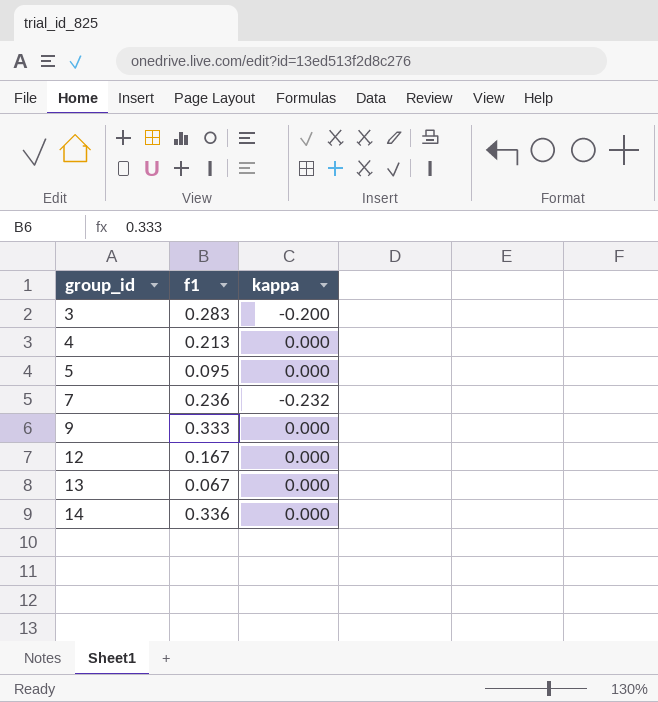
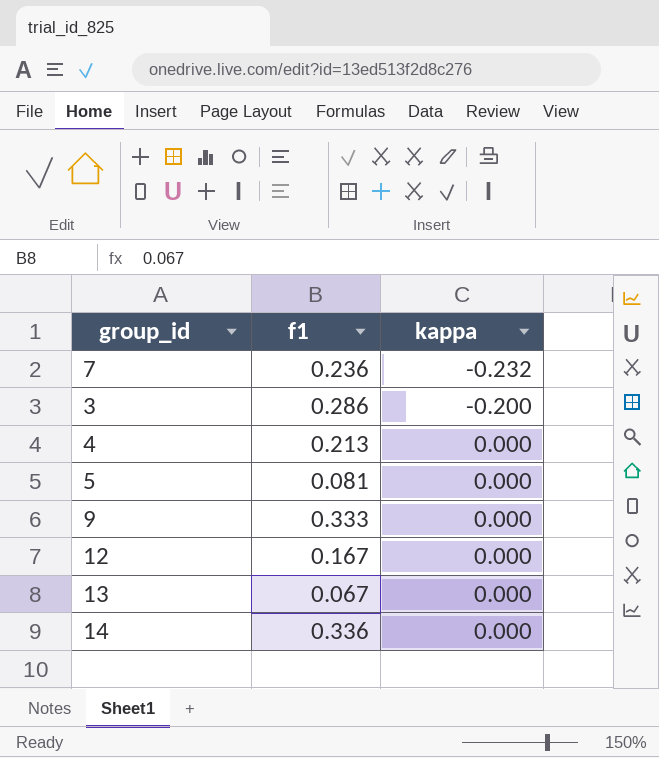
row order: group_id ascending -> kappa ascending
3 | f1: 0.283 -> 0.286
5 | f1: 0.095 -> 0.081

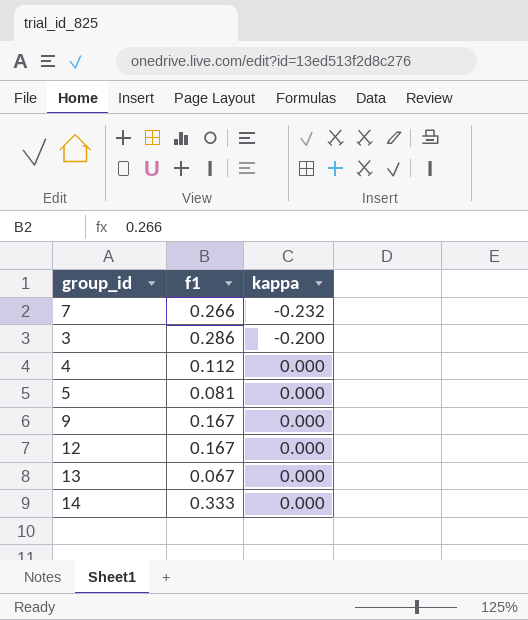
7 | f1: 0.236 -> 0.266
4 | f1: 0.213 -> 0.112
9 | f1: 0.333 -> 0.167
14 | f1: 0.336 -> 0.333

